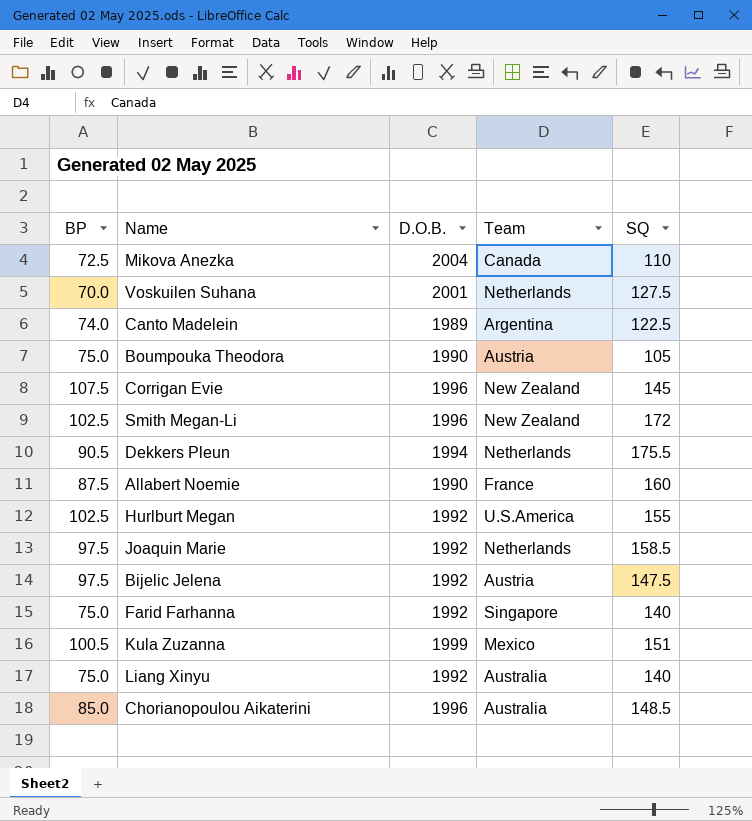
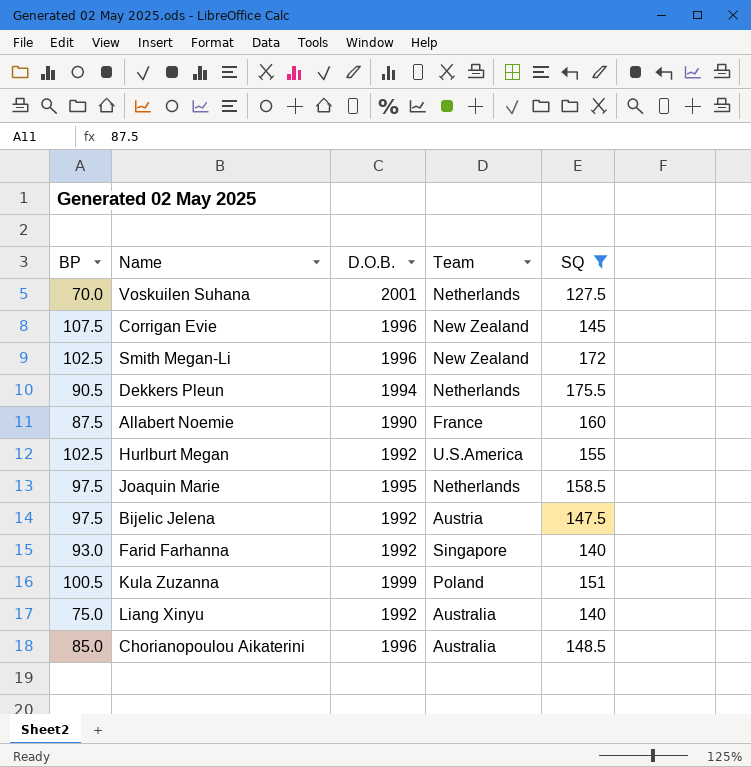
filter: none -> SQ >= 127.5
Joaquin Marie | D.O.B.: 1992 -> 1995
Farid Farhanna | BP: 75.0 -> 93.0
Kula Zuzanna | Team: Mexico -> Poland

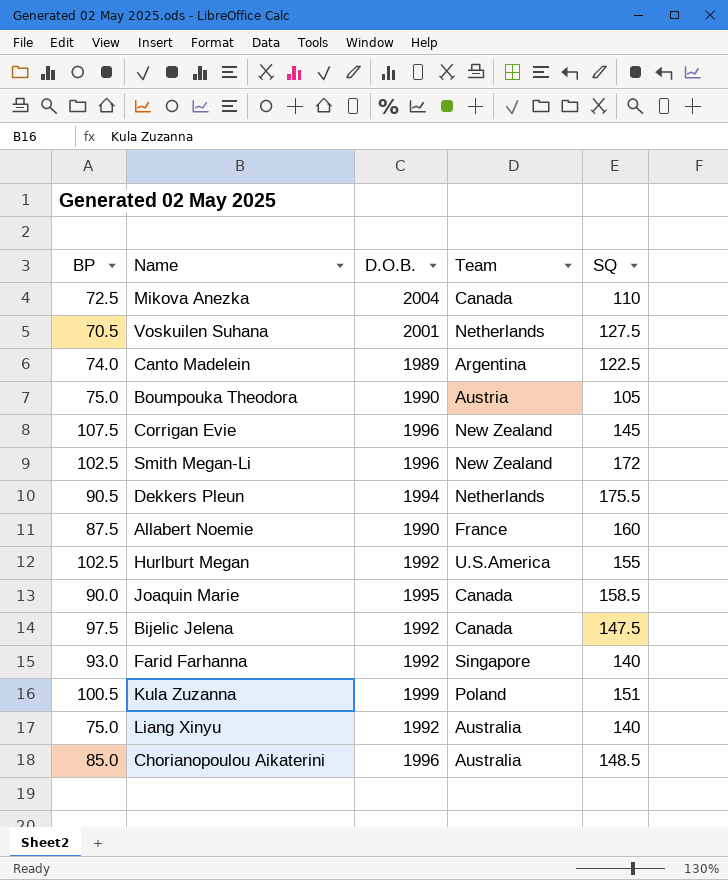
filter: SQ >= 127.5 -> none
Voskuilen Suhana | BP: 70.0 -> 70.5
Joaquin Marie | BP: 97.5 -> 90.0
Joaquin Marie | Team: Netherlands -> Canada
Bijelic Jelena | Team: Austria -> Canada

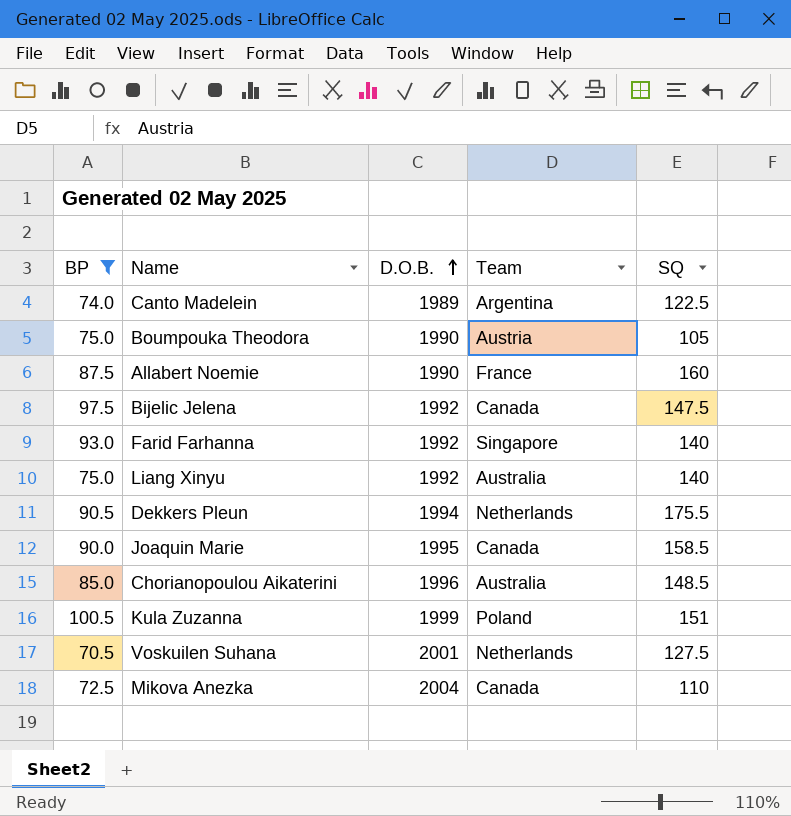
filter: none -> BP <= 100.5
row order: none -> D.O.B. ascending

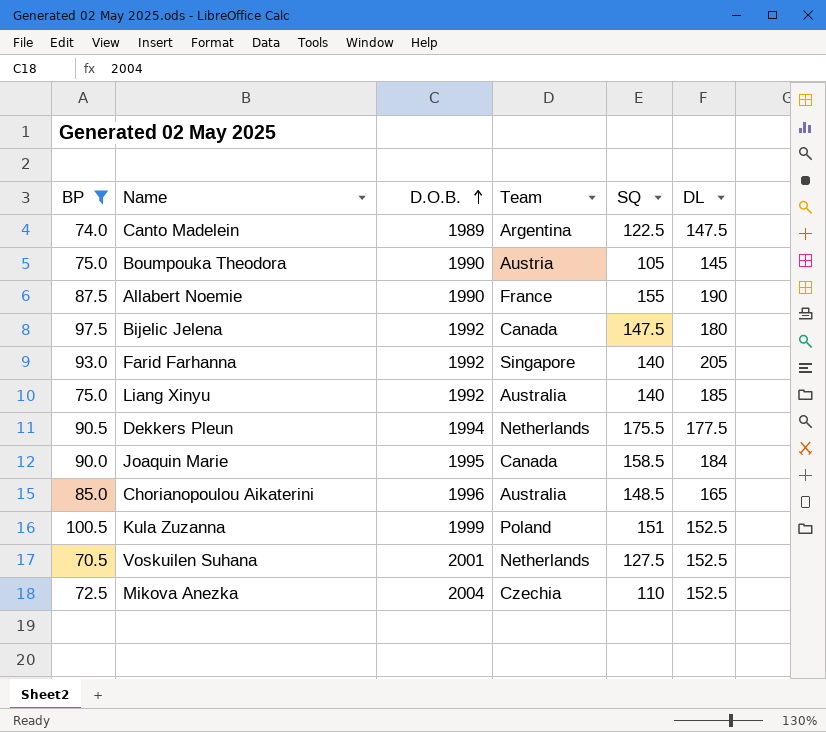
column DL | position: none -> 6
Allabert Noemie | SQ: 160 -> 155
Mikova Anezka | Team: Canada -> Czechia

